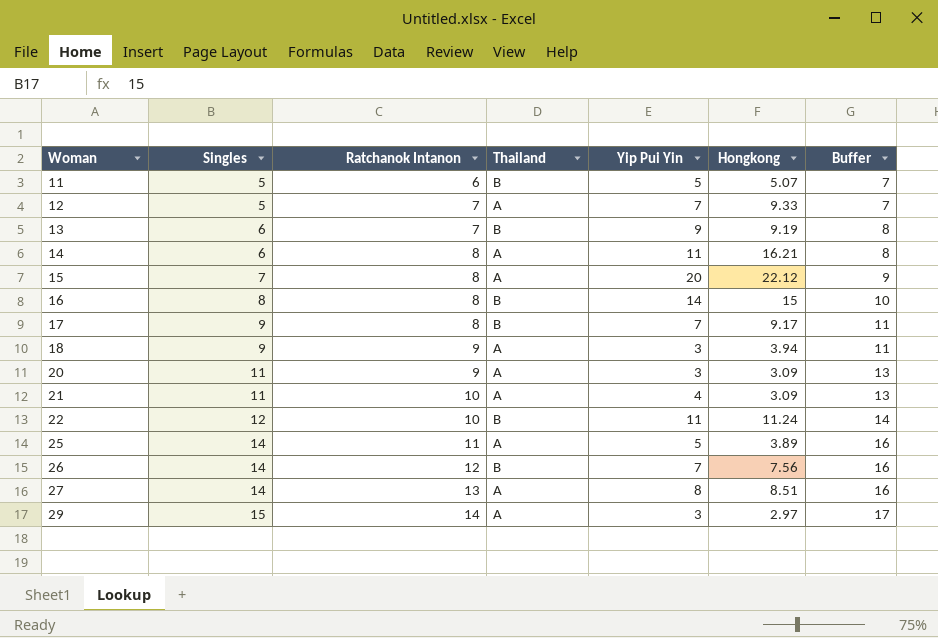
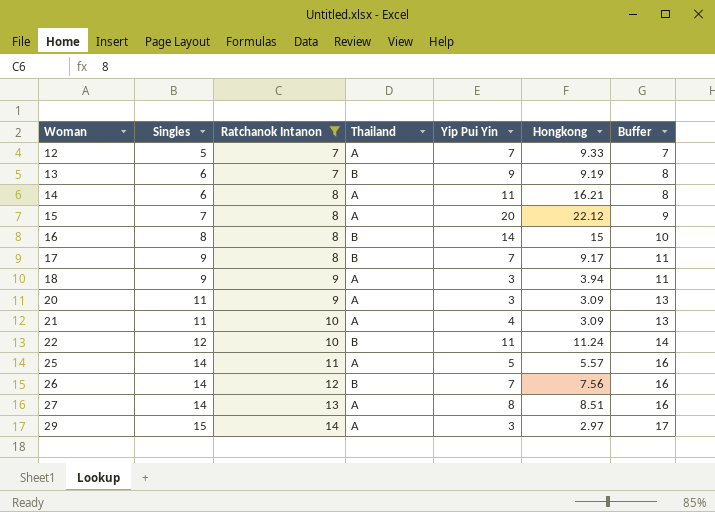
filter: none -> Ratchanok Intanon != 6
25 | Hongkong: 3.89 -> 5.57

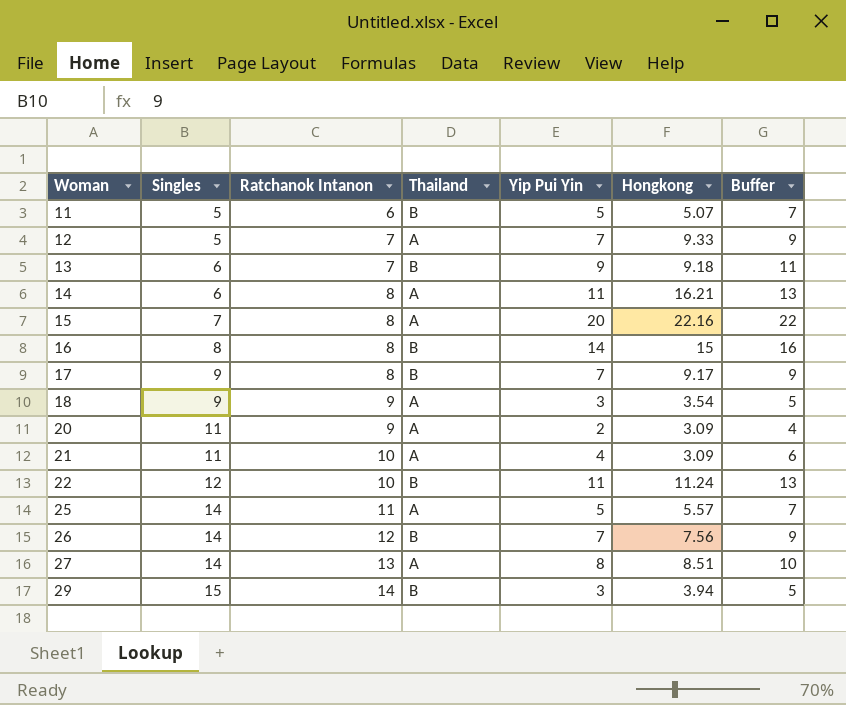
filter: Ratchanok Intanon != 6 -> none
column Buffer | formula: [Singles] + 2 -> [Yip Pui Yin] + 2
13 | Hongkong: 9.19 -> 9.18
15 | Hongkong: 22.12 -> 22.16
18 | Hongkong: 3.94 -> 3.54
20 | Yip Pui Yin: 3 -> 2
29 | Thailand: A -> B
29 | Hongkong: 2.97 -> 3.94

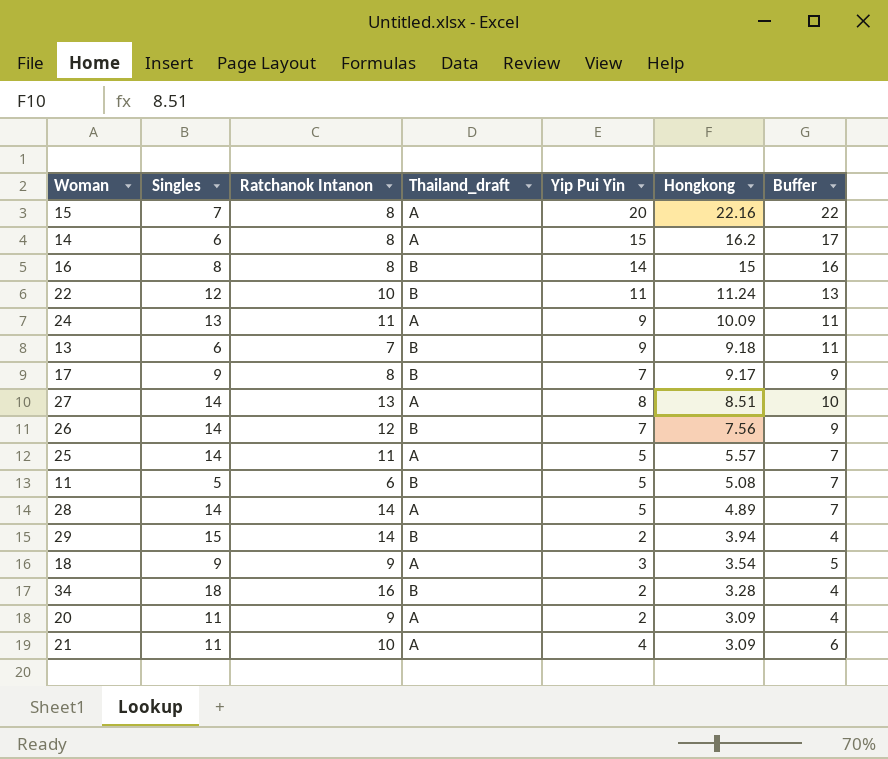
row order: Woman ascending -> Hongkong descending
column name: Thailand -> Thailand_draft
row 12: 5 | 7 | A | 7 | 9.33 | 9 -> none
14 | Yip Pui Yin: 11 -> 15
14 | Hongkong: 16.21 -> 16.2
14 | Buffer: 13 -> 17
row 24: none -> 13 | 11 | A | 9 | 10.09 | 11
11 | Hongkong: 5.07 -> 5.08
row 28: none -> 14 | 14 | A | 5 | 4.89 | 7
29 | Yip Pui Yin: 3 -> 2
29 | Buffer: 5 -> 4
row 34: none -> 18 | 16 | B | 2 | 3.28 | 4

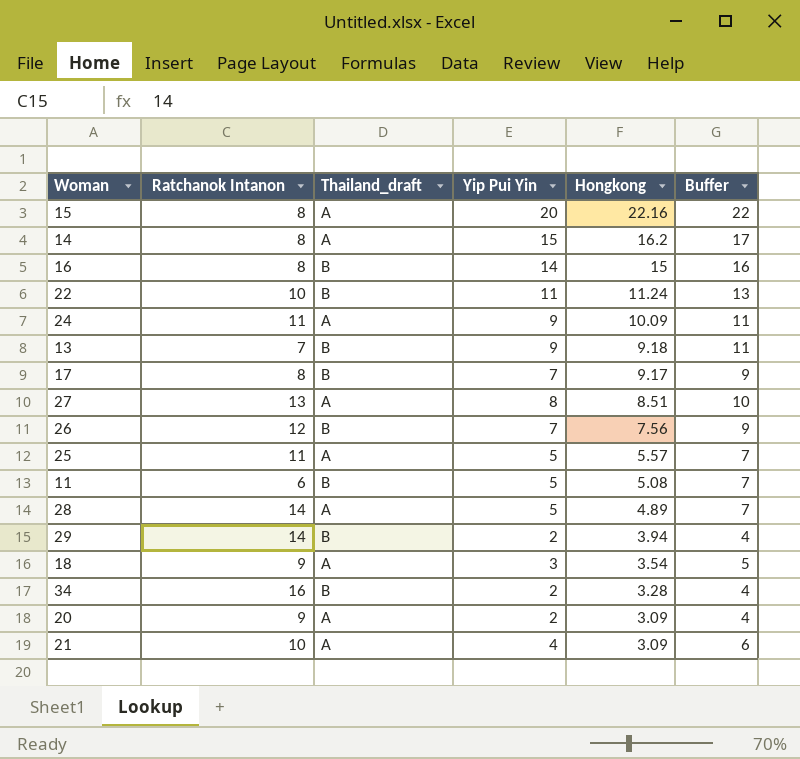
column Singles | position: 2 -> none

